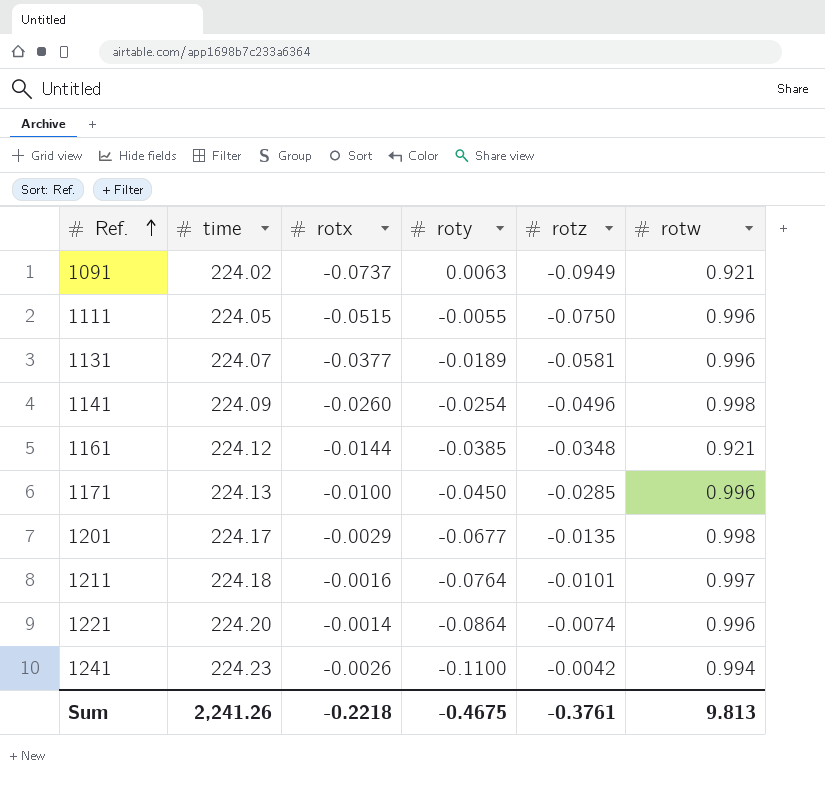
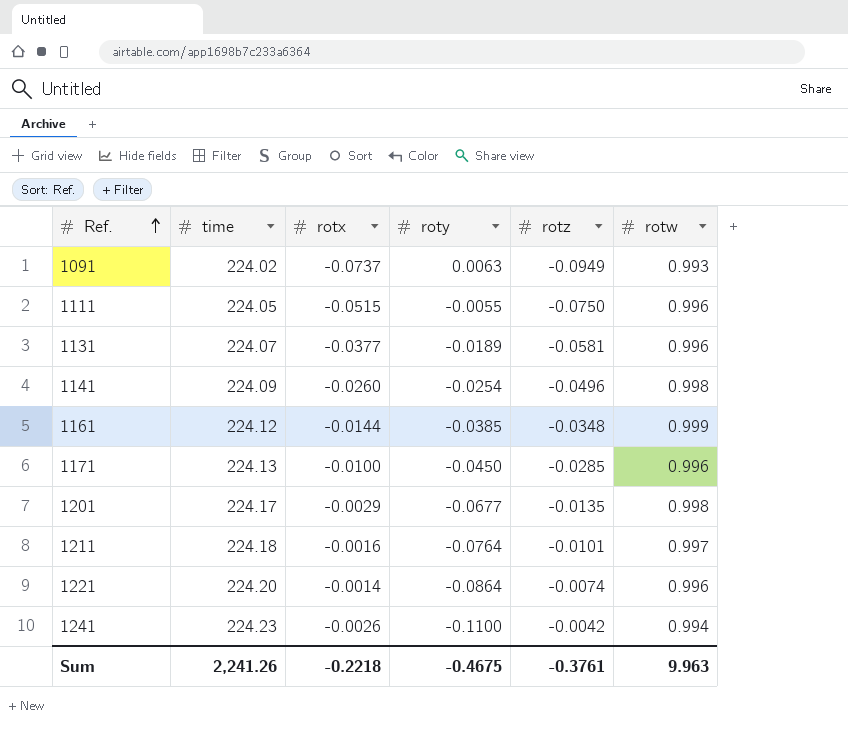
1091 | rotw: 0.921 -> 0.993
1161 | rotw: 0.921 -> 0.999
Sum | rotw: 9.813 -> 9.963

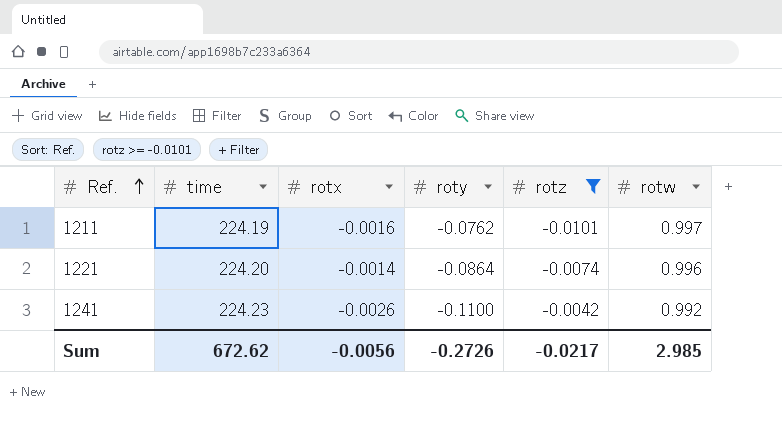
filter: none -> rotz >= -0.0101
1211 | time: 224.18 -> 224.19
1211 | roty: -0.0764 -> -0.0762
1241 | rotw: 0.994 -> 0.992
Sum | time: 2,241.26 -> 672.62
Sum | rotx: -0.2218 -> -0.0056
Sum | roty: -0.4675 -> -0.2726
Sum | rotz: -0.3761 -> -0.0217
Sum | rotw: 9.963 -> 2.985

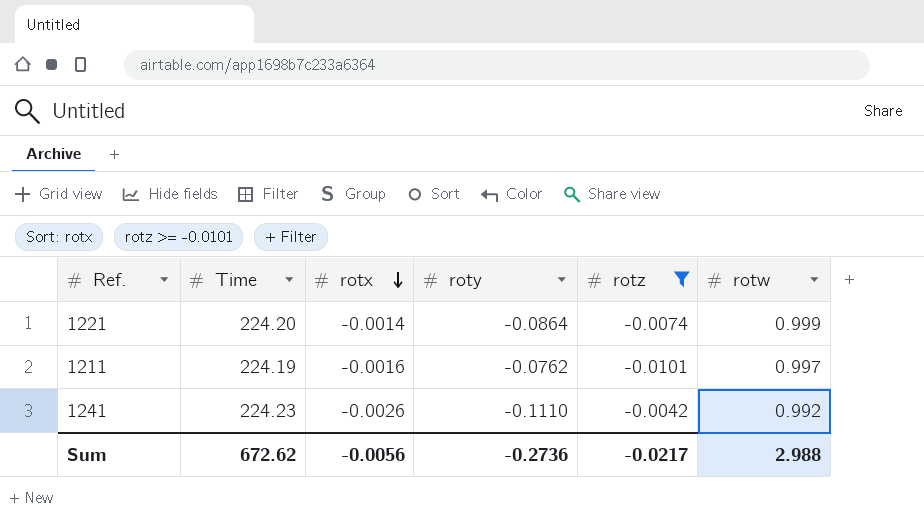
row order: Ref. ascending -> rotx descending
column name: time -> Time
1221 | rotw: 0.996 -> 0.999
1241 | roty: -0.1100 -> -0.1110
Sum | roty: -0.2726 -> -0.2736
Sum | rotw: 2.985 -> 2.988

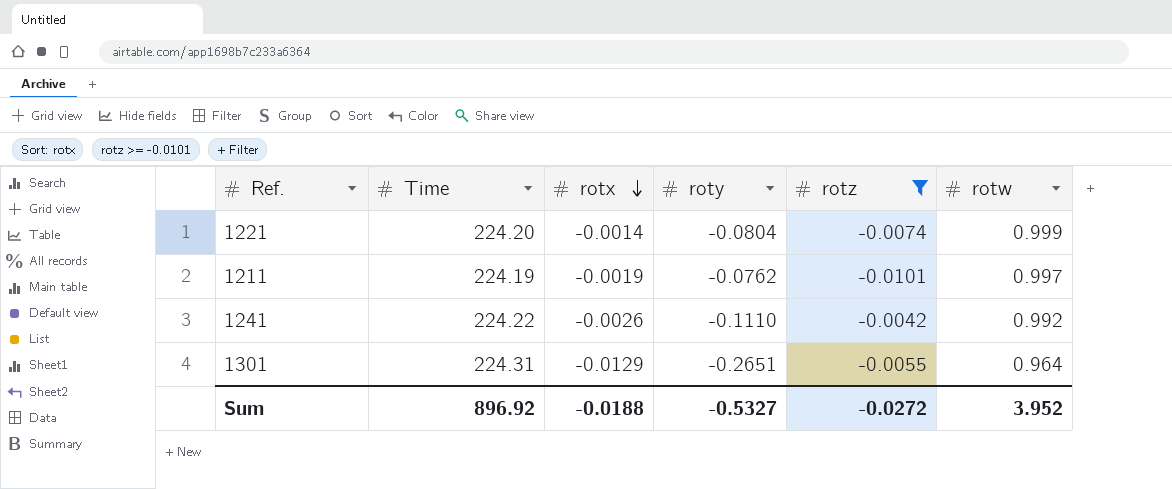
1221 | roty: -0.0864 -> -0.0804
1211 | rotx: -0.0016 -> -0.0019
1241 | Time: 224.23 -> 224.22
row 1301: none -> 224.31 | -0.0129 | -0.2651 | -0.0055 | 0.964
Sum | Time: 672.62 -> 896.92
Sum | rotx: -0.0056 -> -0.0188
Sum | roty: -0.2736 -> -0.5327
Sum | rotz: -0.0217 -> -0.0272
Sum | rotw: 2.988 -> 3.952

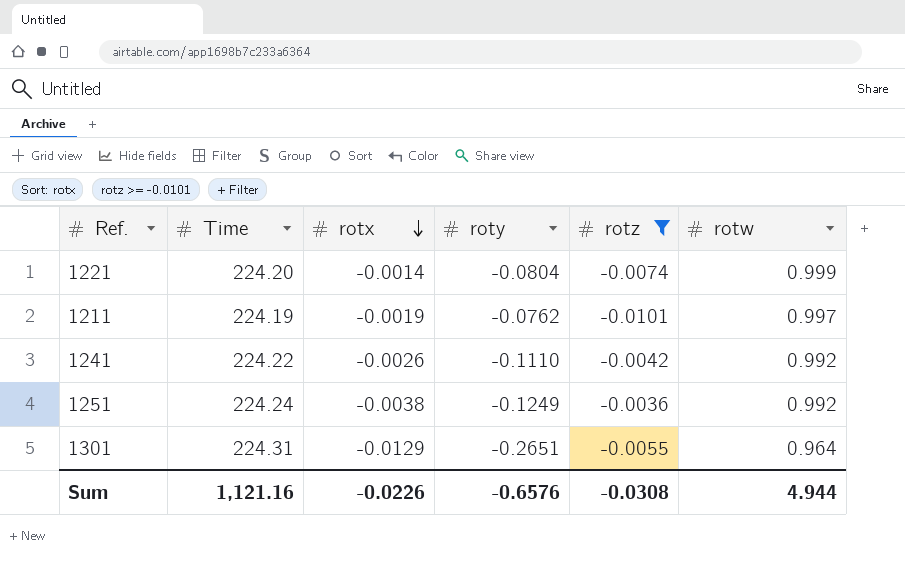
row 1251: none -> 224.24 | -0.0038 | -0.1249 | -0.0036 | 0.992
Sum | Time: 896.92 -> 1,121.16
Sum | rotx: -0.0188 -> -0.0226
Sum | roty: -0.5327 -> -0.6576
Sum | rotz: -0.0272 -> -0.0308
Sum | rotw: 3.952 -> 4.944

